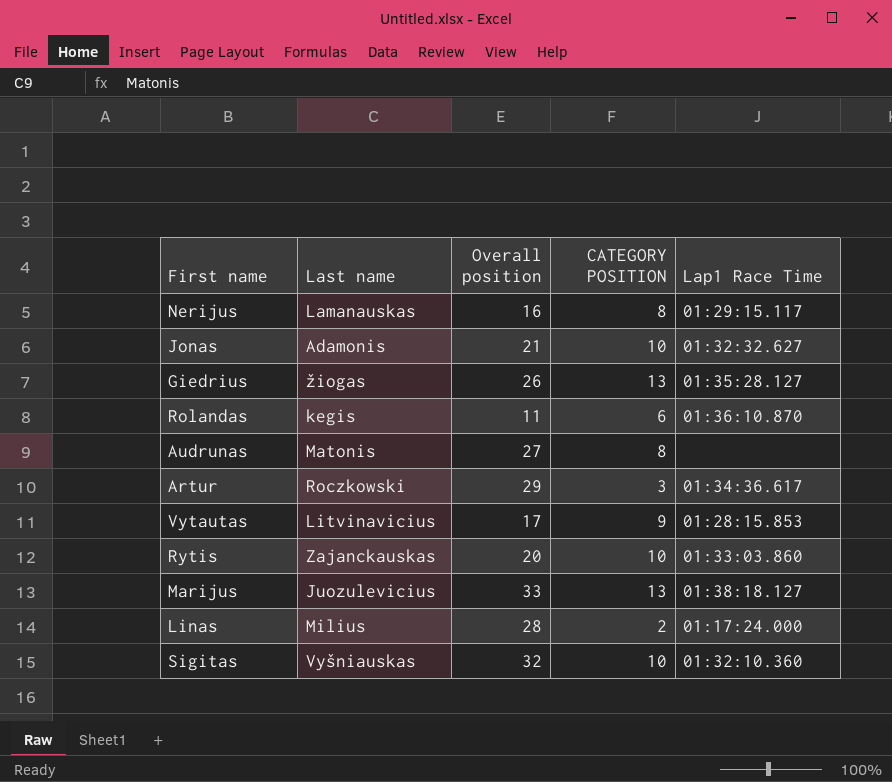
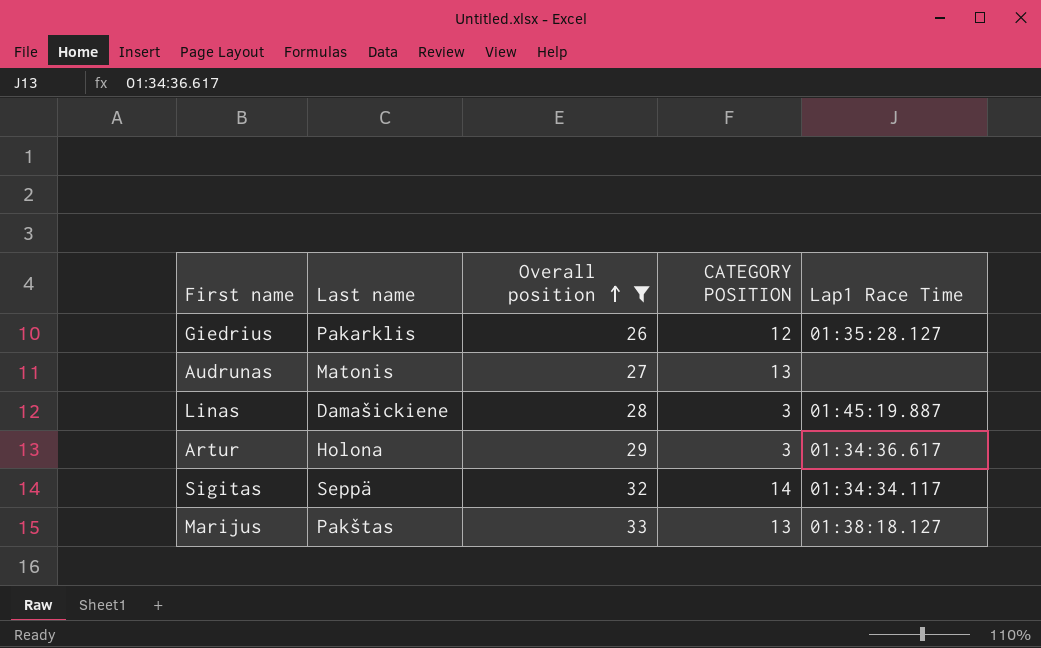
filter: none -> Overall position >= 26
row order: none -> Overall position ascending
Giedrius | Last name: žiogas -> Pakarklis
Giedrius | CATEGORY POSITION: 13 -> 12
Audrunas | CATEGORY POSITION: 8 -> 13
Linas | Last name: Milius -> Damašickiene
Linas | CATEGORY POSITION: 2 -> 3
Linas | Lap1 Race Time: 01:17:24.000 -> 01:45:19.887
Artur | Last name: Roczkowski -> Holona
Sigitas | Last name: Vyšniauskas -> Seppä
Sigitas | CATEGORY POSITION: 10 -> 14
Sigitas | Lap1 Race Time: 01:32:10.360 -> 01:34:34.117
Marijus | Last name: Juozulevicius -> Pakštas

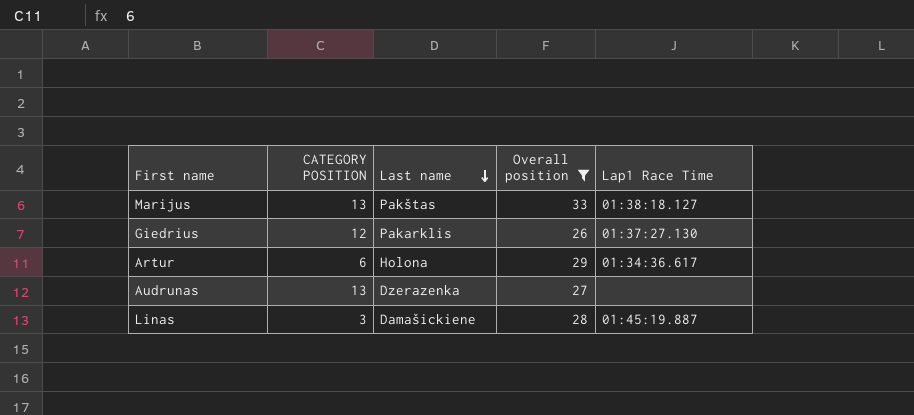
row order: Overall position ascending -> Last name descending
column CATEGORY POSITION | position: 4 -> 2
row Sigitas: Seppä | 32 | 14 | 01:34:34.117 -> none
Giedrius | Lap1 Race Time: 01:35:28.127 -> 01:37:27.130
Artur | CATEGORY POSITION: 3 -> 6
Audrunas | Last name: Matonis -> Dzerazenka

